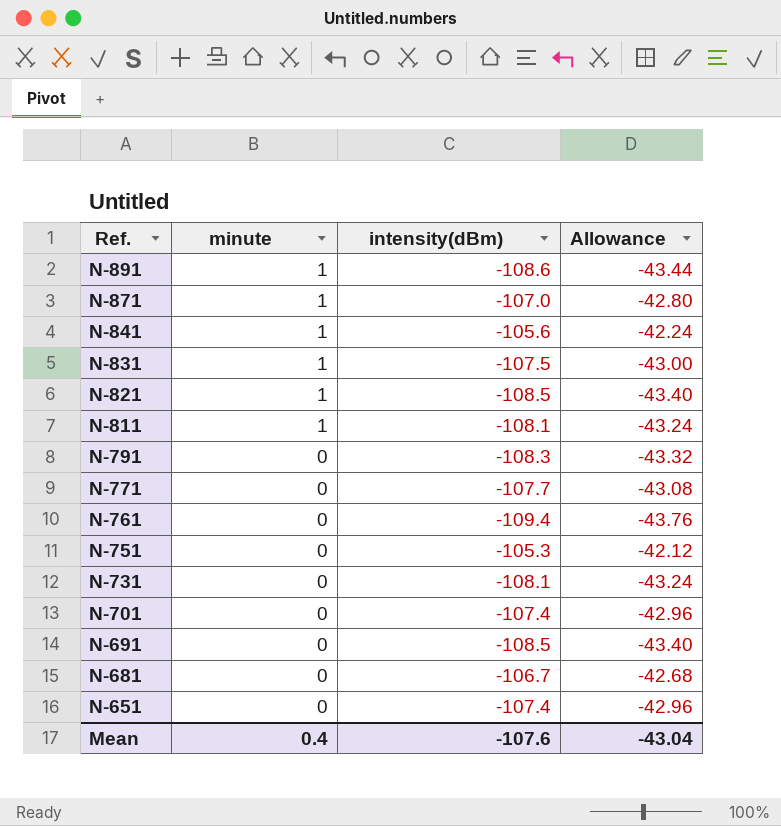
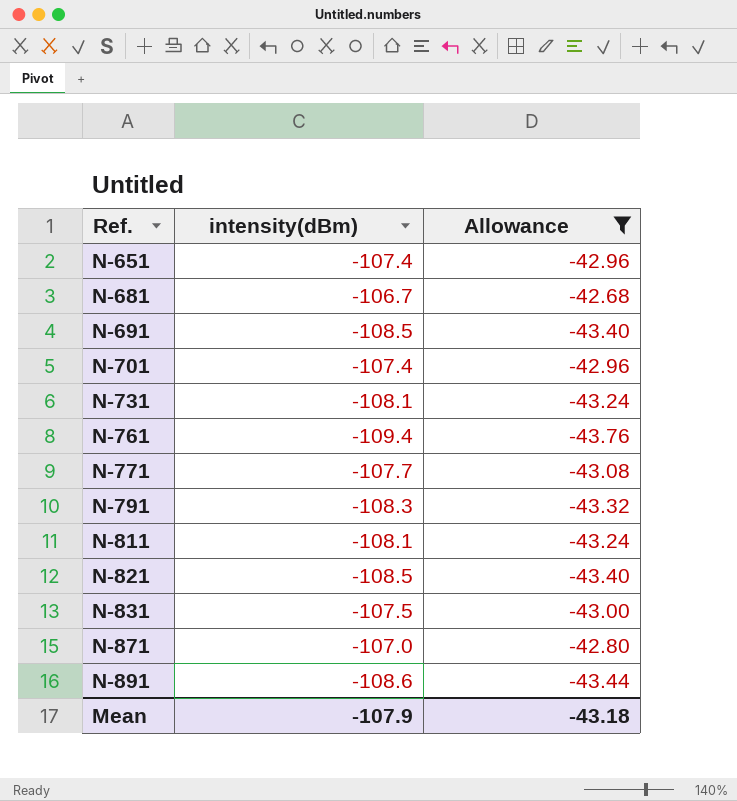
filter: none -> Allowance <= -42.68
row order: Ref. descending -> Ref. ascending
column minute | position: 2 -> none
Mean | intensity(dBm): -107.6 -> -107.9
Mean | Allowance: -43.04 -> -43.18

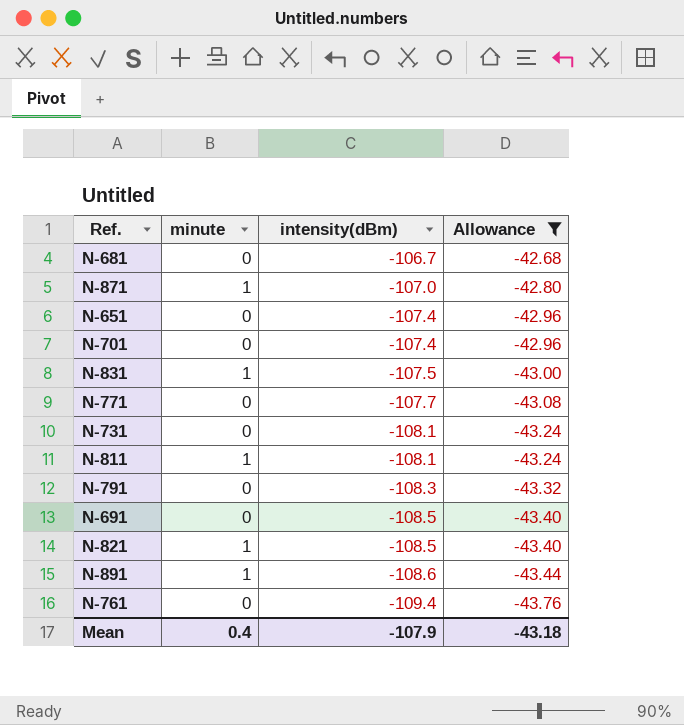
row order: Ref. ascending -> intensity(dBm) descending
column minute | position: none -> 2

